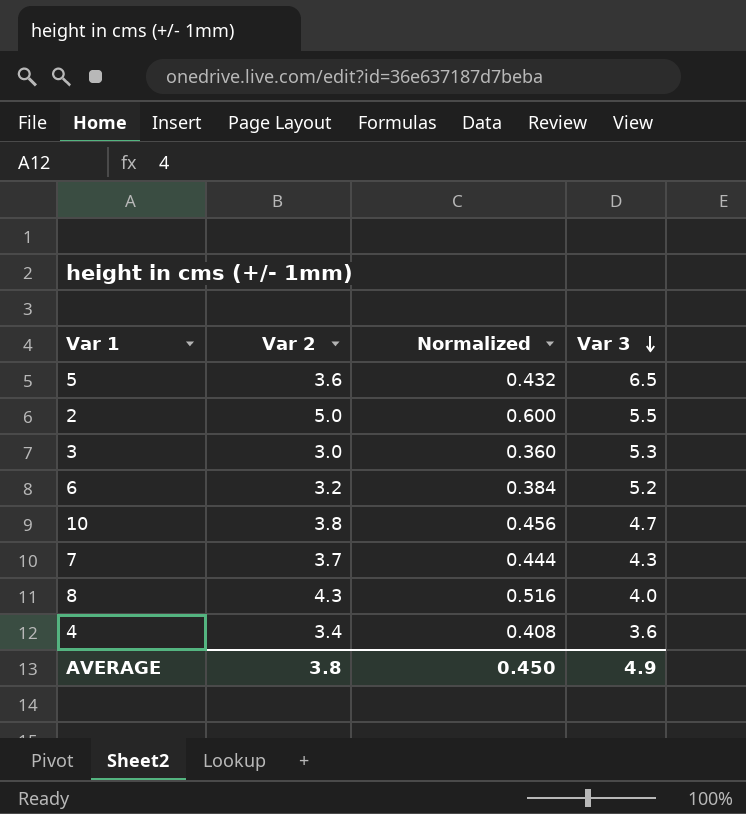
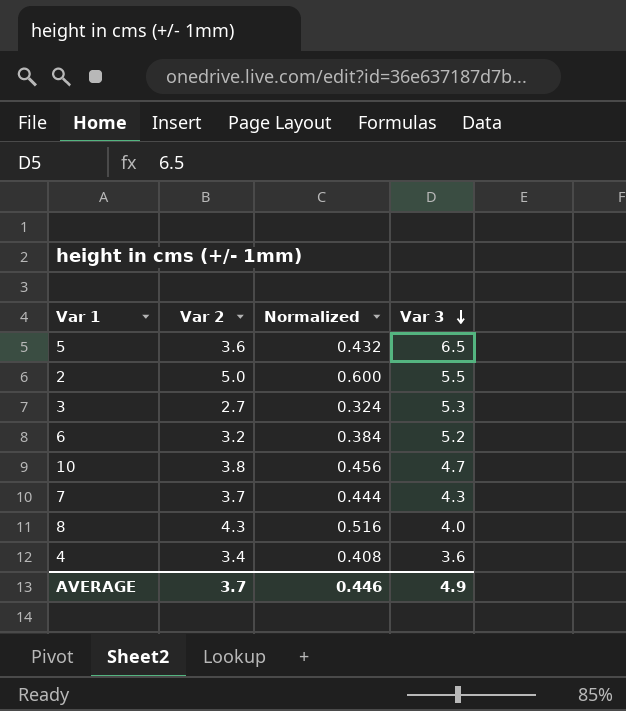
3 | Var 2: 3.0 -> 2.7
3 | Normalized: 0.360 -> 0.324
AVERAGE | Var 2: 3.8 -> 3.7
AVERAGE | Normalized: 0.450 -> 0.446

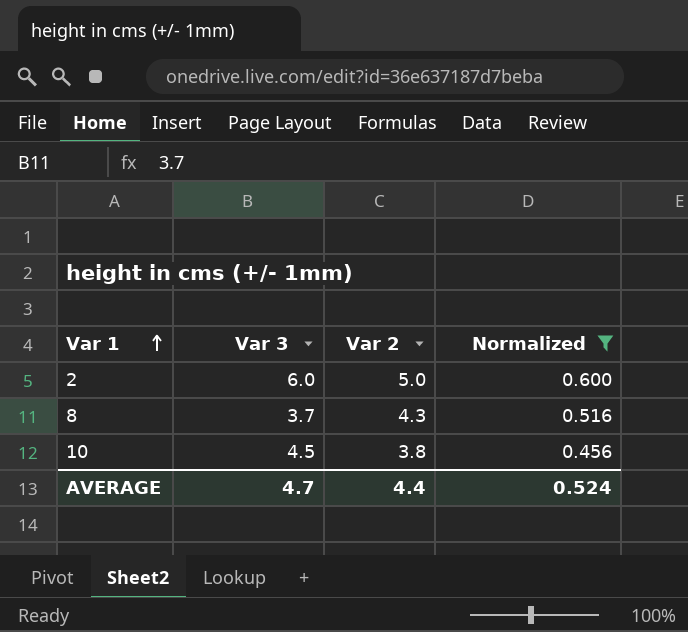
filter: none -> Normalized >= 0.456
row order: Var 3 descending -> Var 1 ascending
column Var 3 | position: 4 -> 2
2 | Var 3: 5.5 -> 6.0
8 | Var 3: 4.0 -> 3.7
10 | Var 3: 4.7 -> 4.5
AVERAGE | Var 3: 4.9 -> 4.7
AVERAGE | Var 2: 3.7 -> 4.4
AVERAGE | Normalized: 0.446 -> 0.524

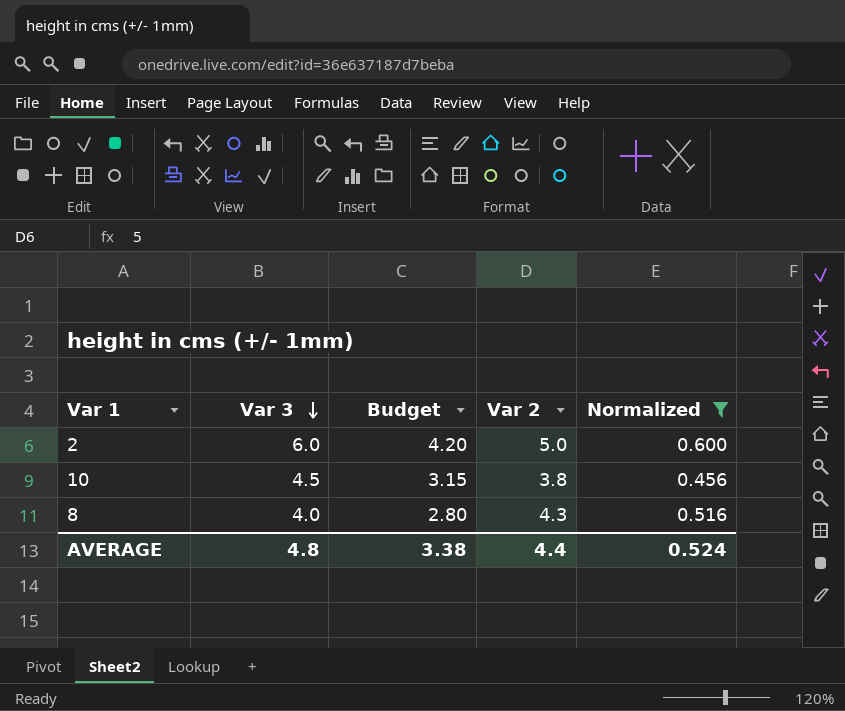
row order: Var 1 ascending -> Var 3 descending
column Budget | formula: none -> [Var 3] * 0.7
8 | Var 3: 3.7 -> 4.0
AVERAGE | Var 3: 4.7 -> 4.8

